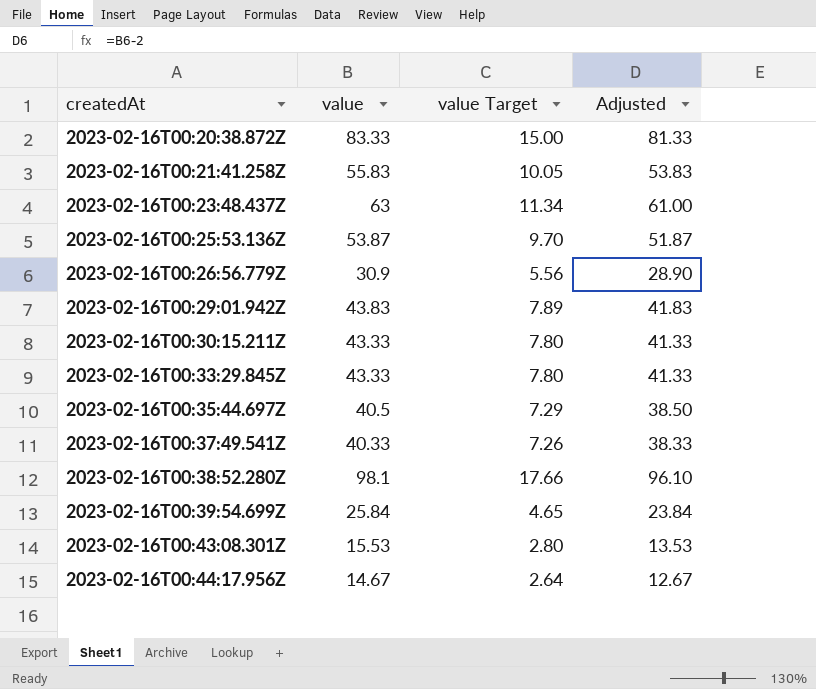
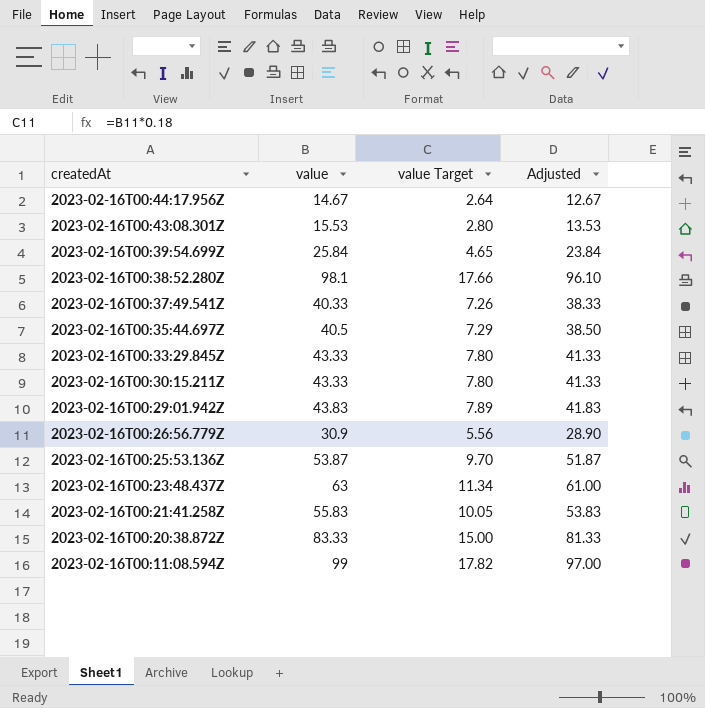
row order: createdAt ascending -> createdAt descending
row 2023-02-16T00:11:08.594Z: none -> 99 | 17.82 | 97.00

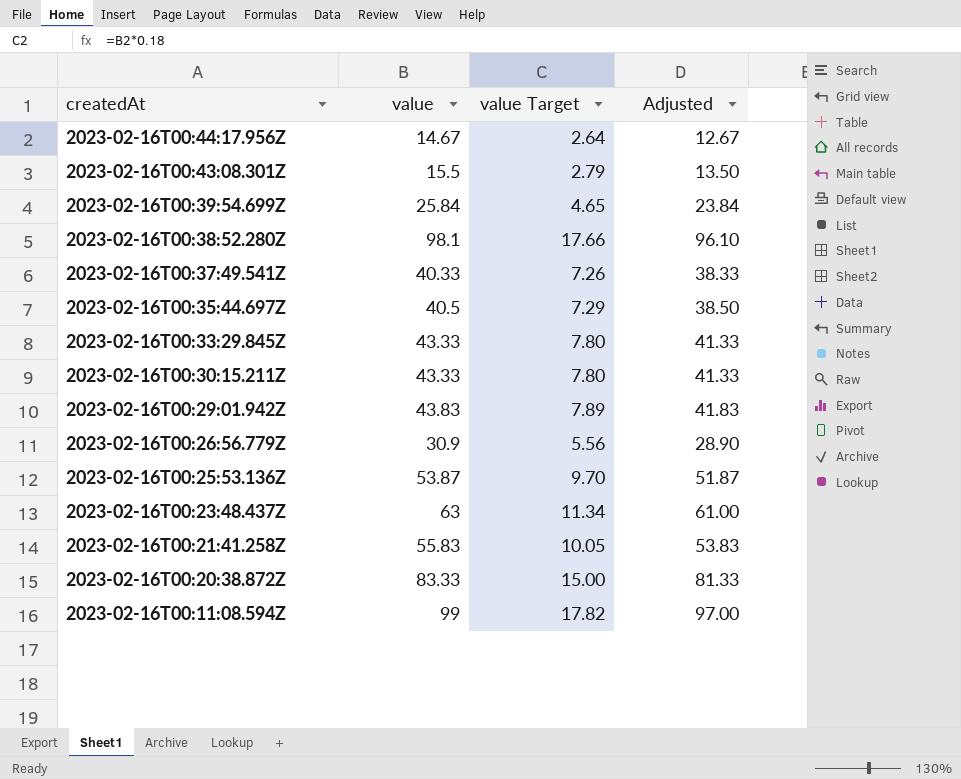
2023-02-16T00:43:08.301Z | value: 15.53 -> 15.5
2023-02-16T00:43:08.301Z | value Target: 2.80 -> 2.79
2023-02-16T00:43:08.301Z | Adjusted: 13.53 -> 13.50

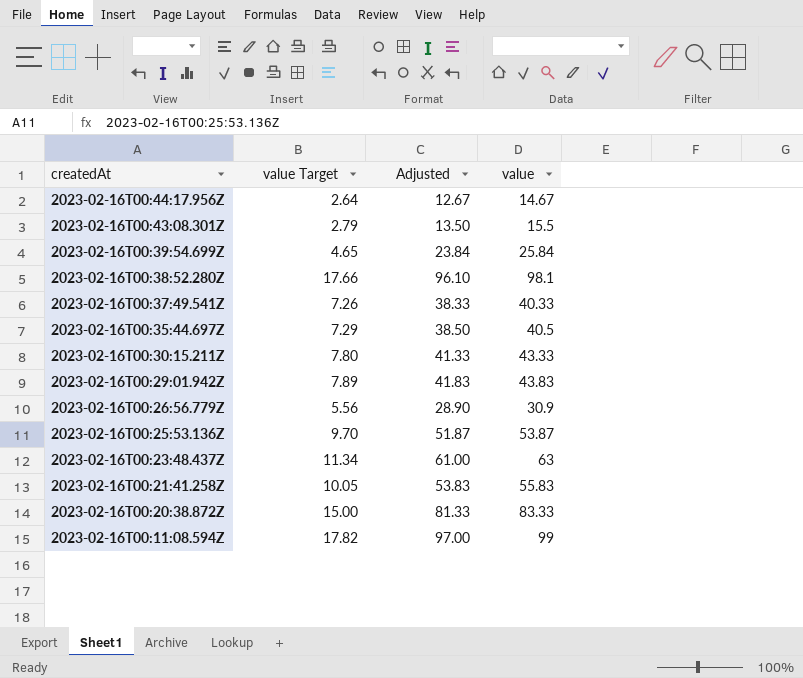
column value | position: 2 -> 4
row 2023-02-16T00:33:29.845Z: 43.33 | 7.80 | 41.33 -> none

